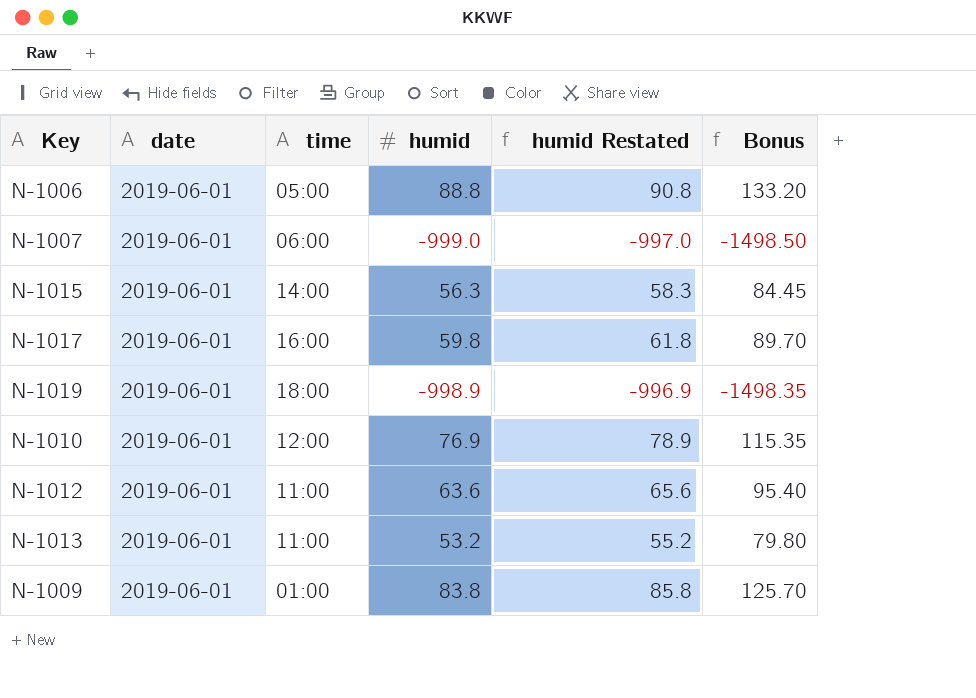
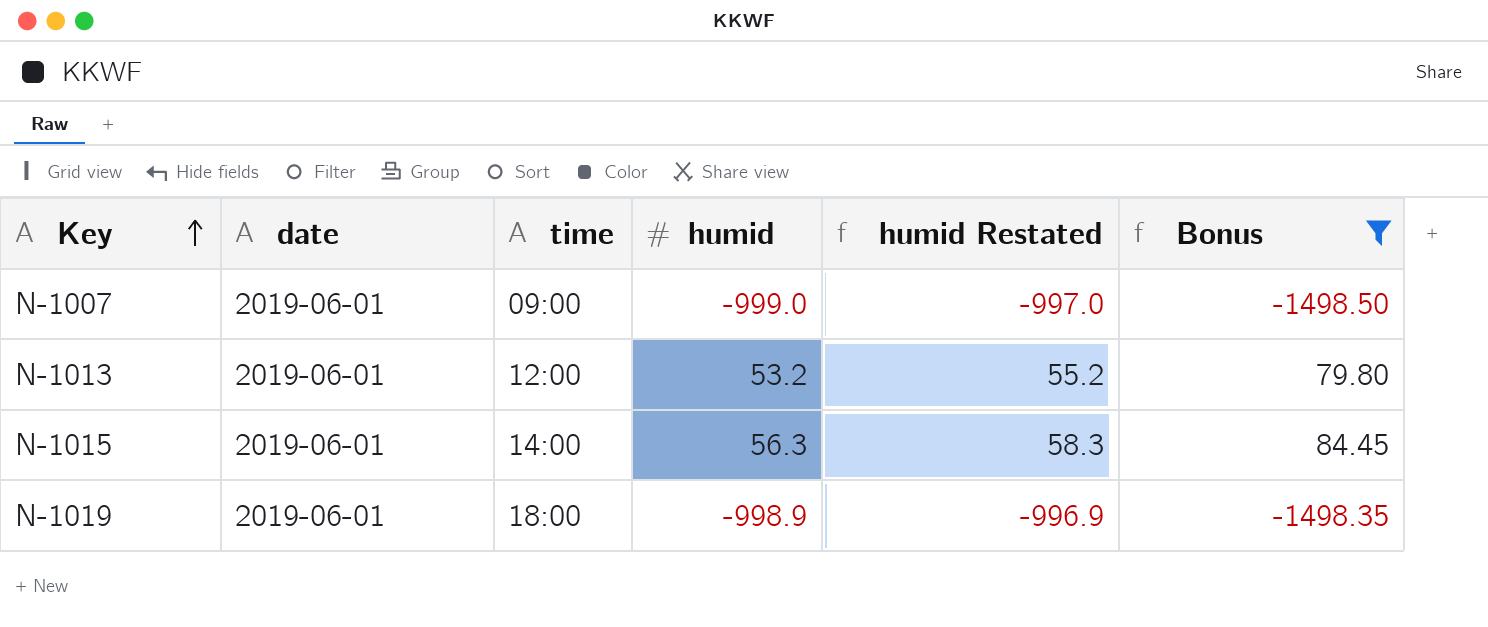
filter: none -> Bonus <= 84.45
row order: none -> Key ascending
N-1007 | time: 06:00 -> 09:00
N-1013 | time: 11:00 -> 12:00

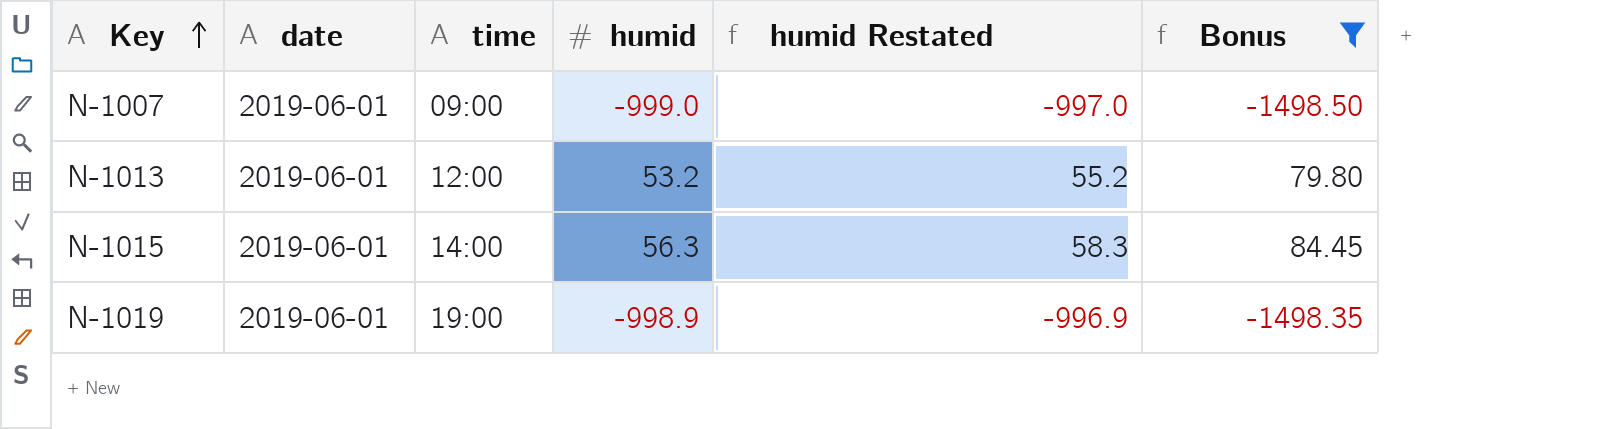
N-1019 | time: 18:00 -> 19:00

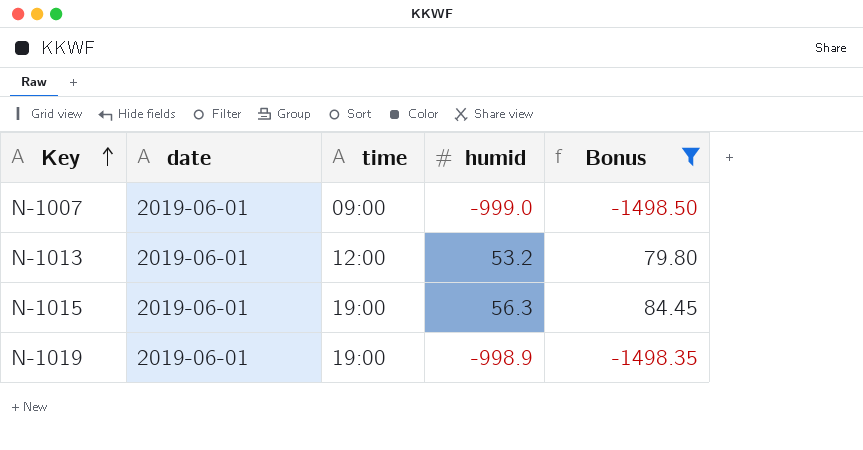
column humid Restated | formula: [humid] + 2 -> none
N-1015 | time: 14:00 -> 19:00

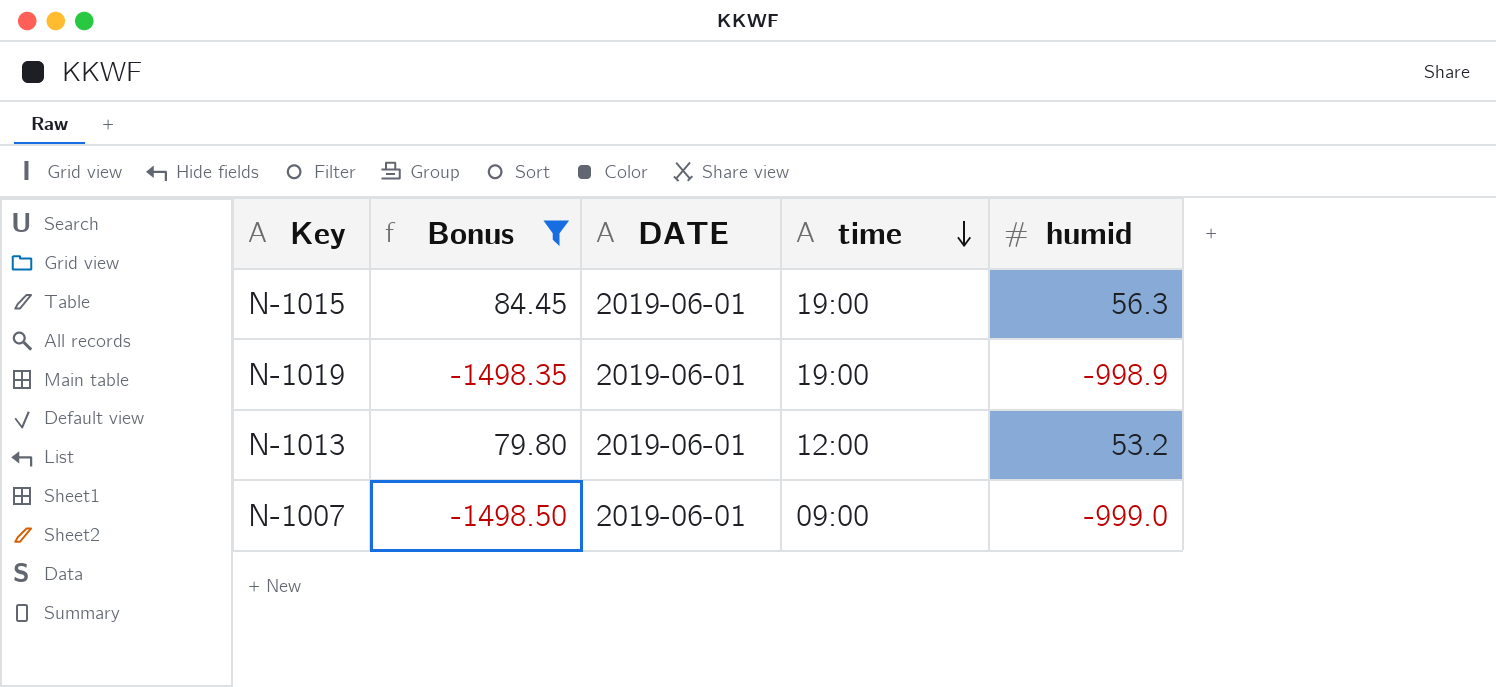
row order: Key ascending -> time descending
column Bonus | position: 5 -> 2
column name: date -> DATE

